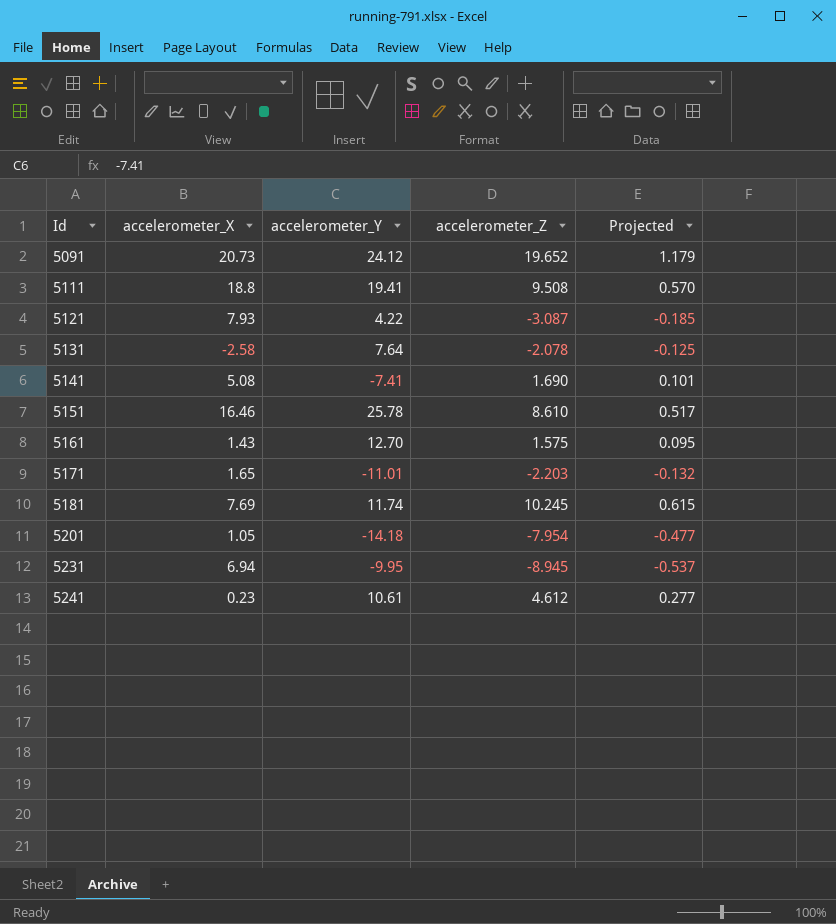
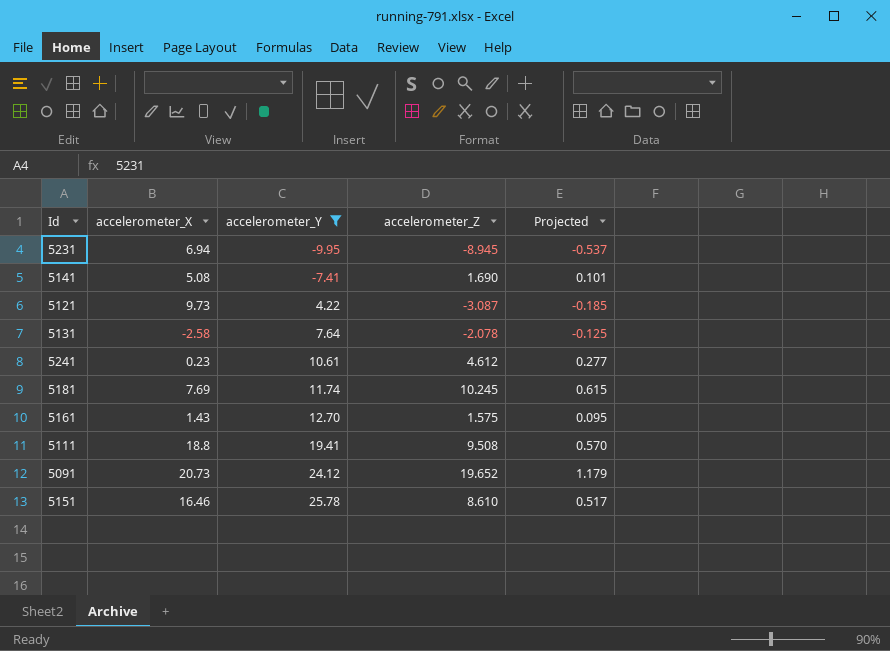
filter: none -> accelerometer_Y >= -9.95
row order: Id ascending -> accelerometer_Y ascending
5121 | accelerometer_X: 7.93 -> 9.73

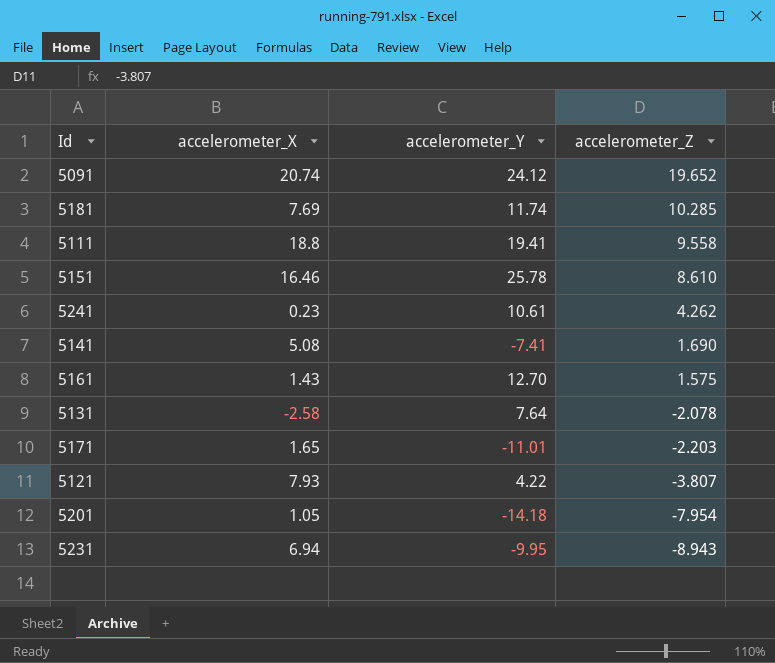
filter: accelerometer_Y >= -9.95 -> none
row order: accelerometer_Y ascending -> accelerometer_Z descending
column Projected | formula: [accelerometer_Z] * 0.06 -> none
5091 | accelerometer_X: 20.73 -> 20.74
5181 | accelerometer_Z: 10.245 -> 10.285
5111 | accelerometer_Z: 9.508 -> 9.558
5241 | accelerometer_Z: 4.612 -> 4.262
5121 | accelerometer_X: 9.73 -> 7.93
5121 | accelerometer_Z: -3.087 -> -3.807
5231 | accelerometer_Z: -8.945 -> -8.943

